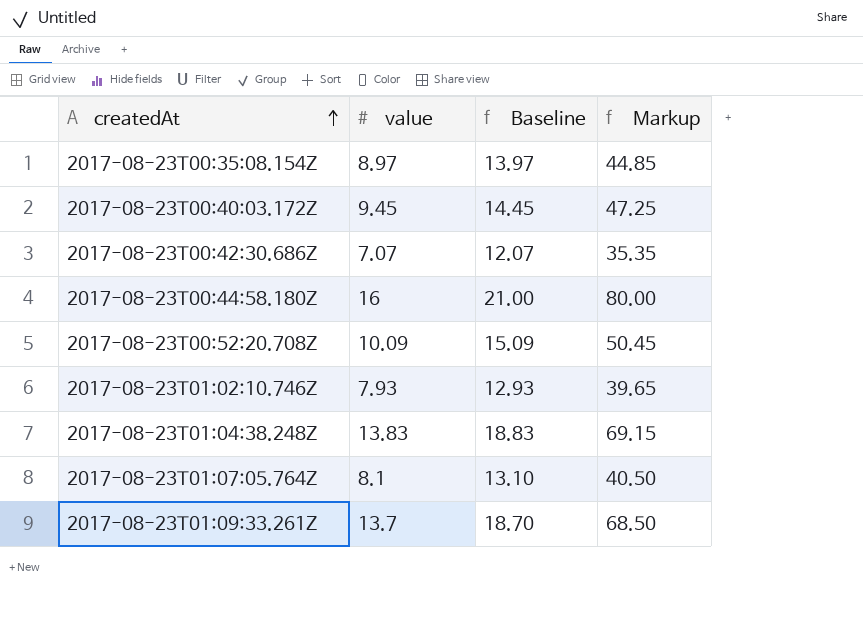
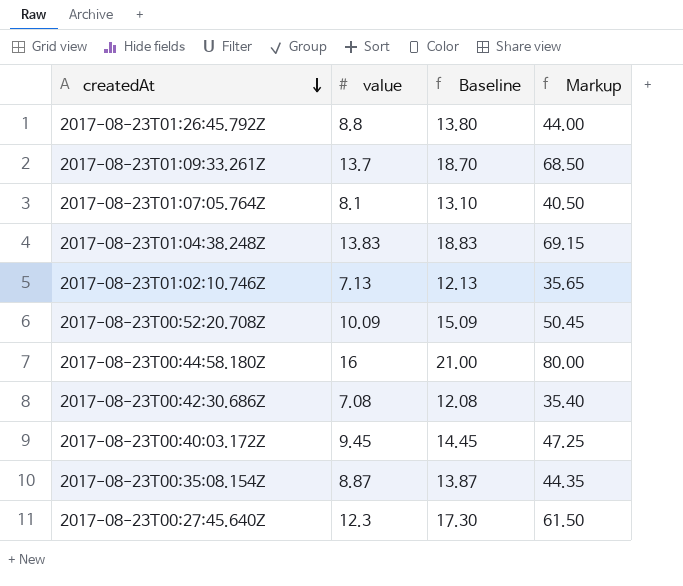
row order: createdAt ascending -> createdAt descending
row 2017-08-23T01:26:45.792Z: none -> 8.8 | 13.80 | 44.00
2017-08-23T01:02:10.746Z | value: 7.93 -> 7.13
2017-08-23T01:02:10.746Z | Baseline: 12.93 -> 12.13
2017-08-23T01:02:10.746Z | Markup: 39.65 -> 35.65
2017-08-23T00:42:30.686Z | value: 7.07 -> 7.08
2017-08-23T00:42:30.686Z | Baseline: 12.07 -> 12.08
2017-08-23T00:42:30.686Z | Markup: 35.35 -> 35.40
2017-08-23T00:35:08.154Z | value: 8.97 -> 8.87
2017-08-23T00:35:08.154Z | Baseline: 13.97 -> 13.87
2017-08-23T00:35:08.154Z | Markup: 44.85 -> 44.35
row 2017-08-23T00:27:45.640Z: none -> 12.3 | 17.30 | 61.50

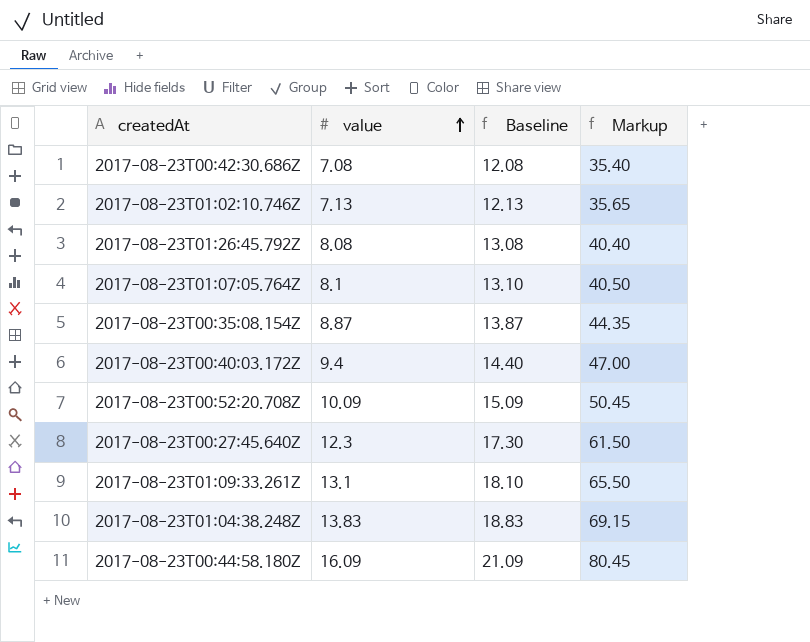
row order: createdAt descending -> value ascending
2017-08-23T01:26:45.792Z | value: 8.8 -> 8.08
2017-08-23T01:26:45.792Z | Baseline: 13.80 -> 13.08
2017-08-23T01:26:45.792Z | Markup: 44.00 -> 40.40
2017-08-23T00:40:03.172Z | value: 9.45 -> 9.4
2017-08-23T00:40:03.172Z | Baseline: 14.45 -> 14.40
2017-08-23T00:40:03.172Z | Markup: 47.25 -> 47.00
2017-08-23T01:09:33.261Z | value: 13.7 -> 13.1
2017-08-23T01:09:33.261Z | Baseline: 18.70 -> 18.10
2017-08-23T01:09:33.261Z | Markup: 68.50 -> 65.50
2017-08-23T00:44:58.180Z | value: 16 -> 16.09
2017-08-23T00:44:58.180Z | Baseline: 21.00 -> 21.09
2017-08-23T00:44:58.180Z | Markup: 80.00 -> 80.45

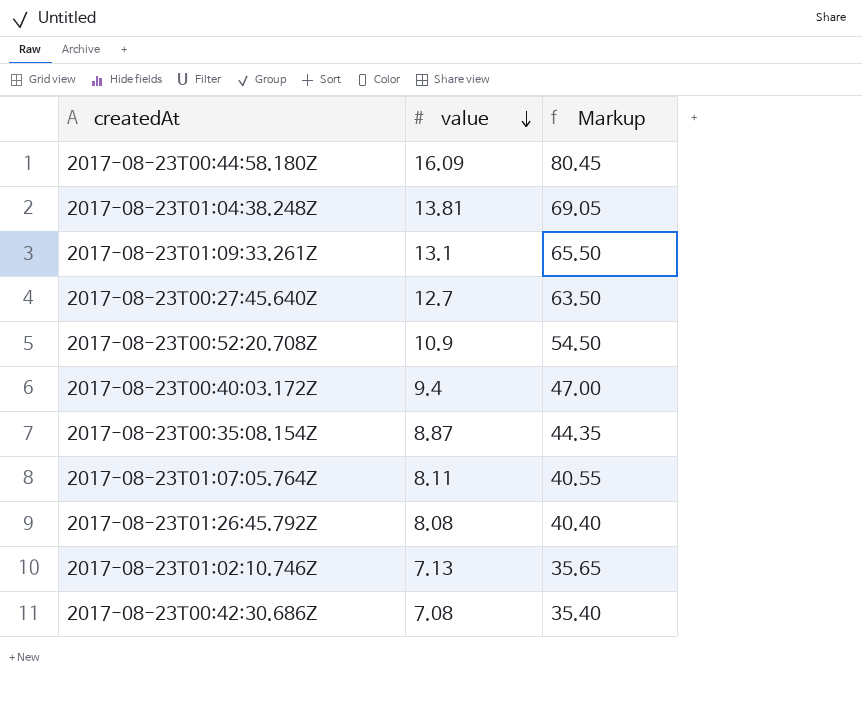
row order: value ascending -> value descending
column Baseline | formula: [value] + 5 -> none
2017-08-23T01:04:38.248Z | value: 13.83 -> 13.81
2017-08-23T01:04:38.248Z | Markup: 69.15 -> 69.05
2017-08-23T00:27:45.640Z | value: 12.3 -> 12.7
2017-08-23T00:27:45.640Z | Markup: 61.50 -> 63.50
2017-08-23T00:52:20.708Z | value: 10.09 -> 10.9
2017-08-23T00:52:20.708Z | Markup: 50.45 -> 54.50
2017-08-23T01:07:05.764Z | value: 8.1 -> 8.11
2017-08-23T01:07:05.764Z | Markup: 40.50 -> 40.55

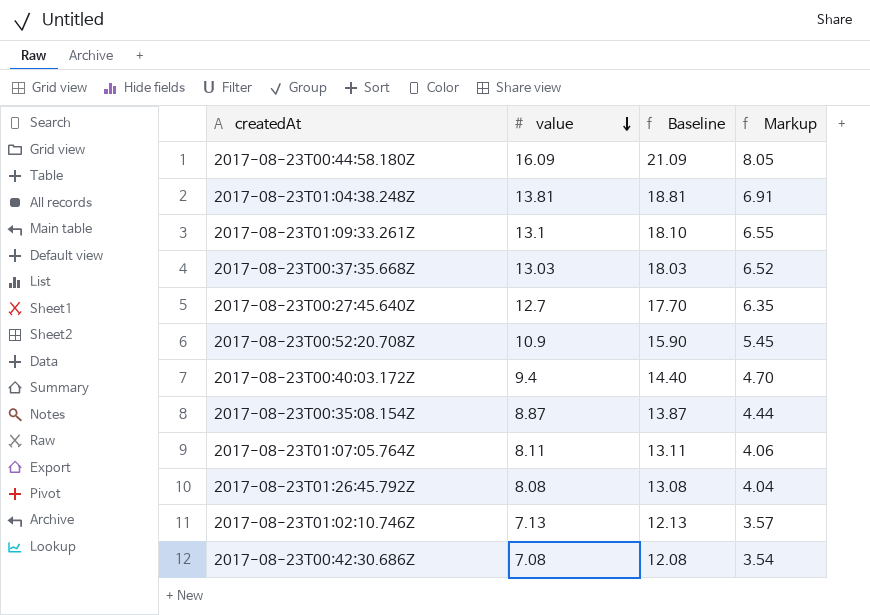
column Baseline | formula: none -> [value] + 5
column Markup | formula: [value] * 5 -> [value] * 0.5
row 2017-08-23T00:37:35.668Z: none -> 13.03 | 18.03 | 6.52

